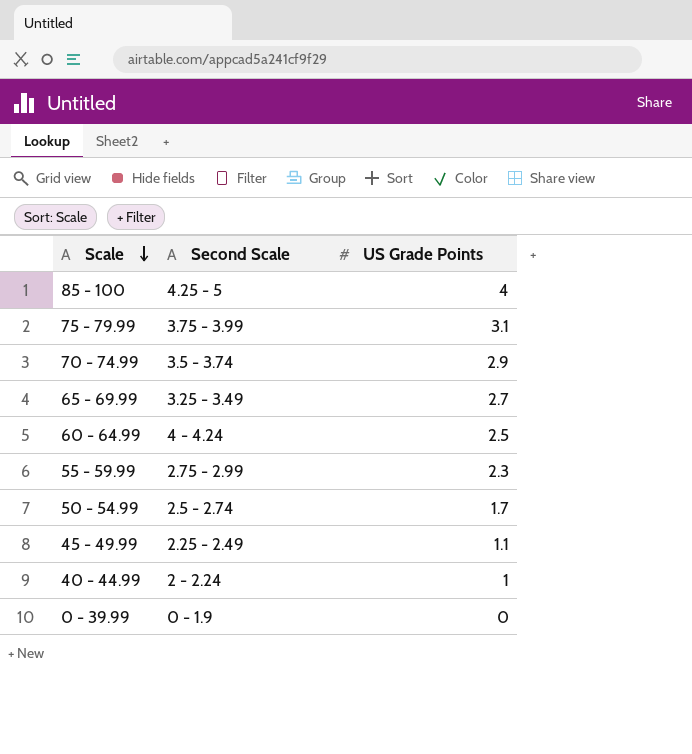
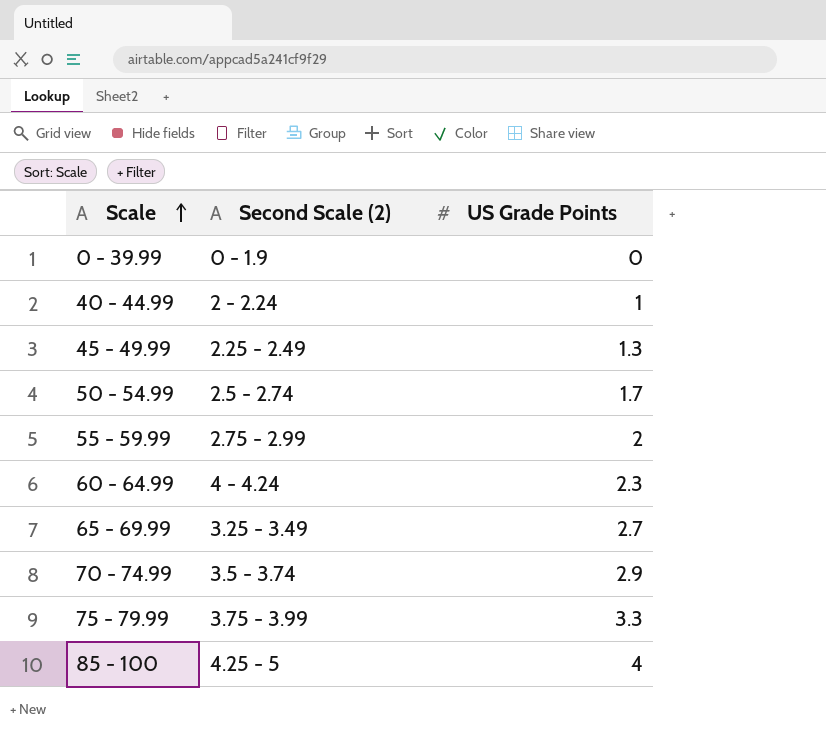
row order: Scale descending -> Scale ascending
column name: Second Scale -> Second Scale (2)
45 - 49.99 | US Grade Points: 1.1 -> 1.3
55 - 59.99 | US Grade Points: 2.3 -> 2
60 - 64.99 | US Grade Points: 2.5 -> 2.3
75 - 79.99 | US Grade Points: 3.1 -> 3.3

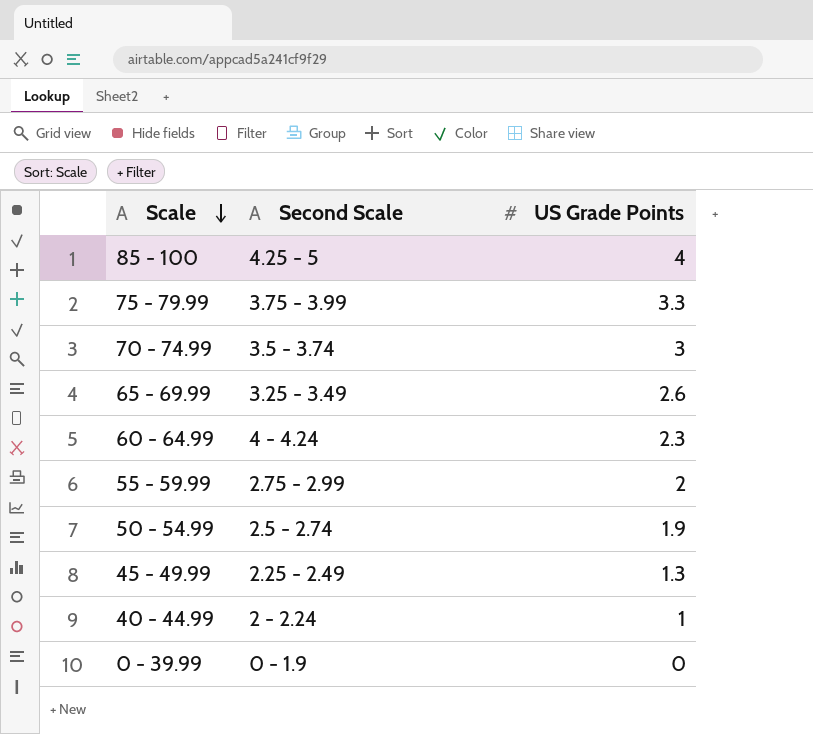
row order: Scale ascending -> Scale descending
column name: Second Scale (2) -> Second Scale
70 - 74.99 | US Grade Points: 2.9 -> 3
65 - 69.99 | US Grade Points: 2.7 -> 2.6
50 - 54.99 | US Grade Points: 1.7 -> 1.9

